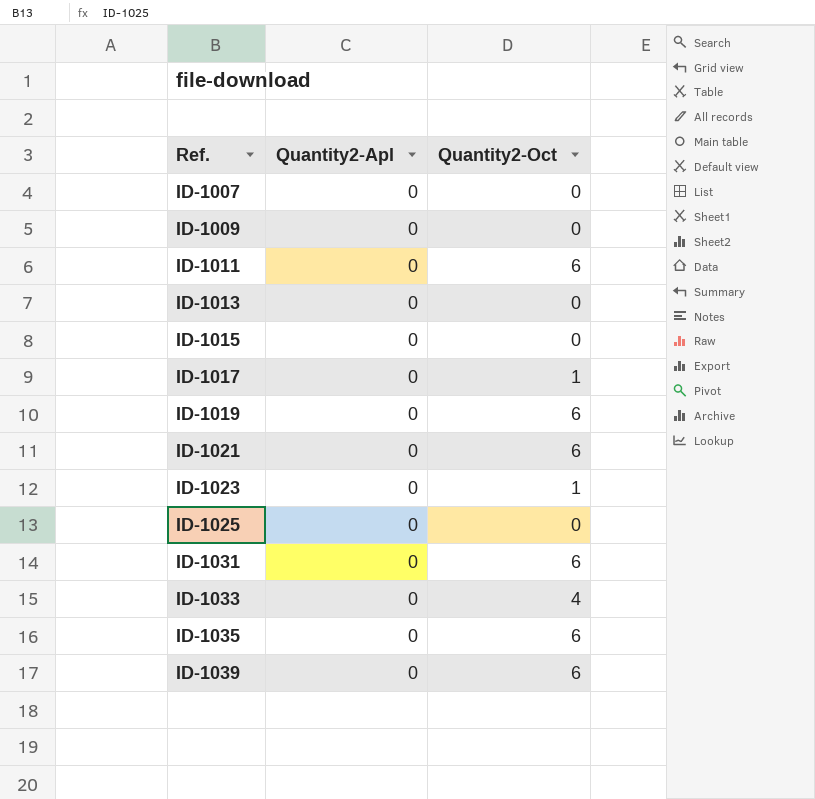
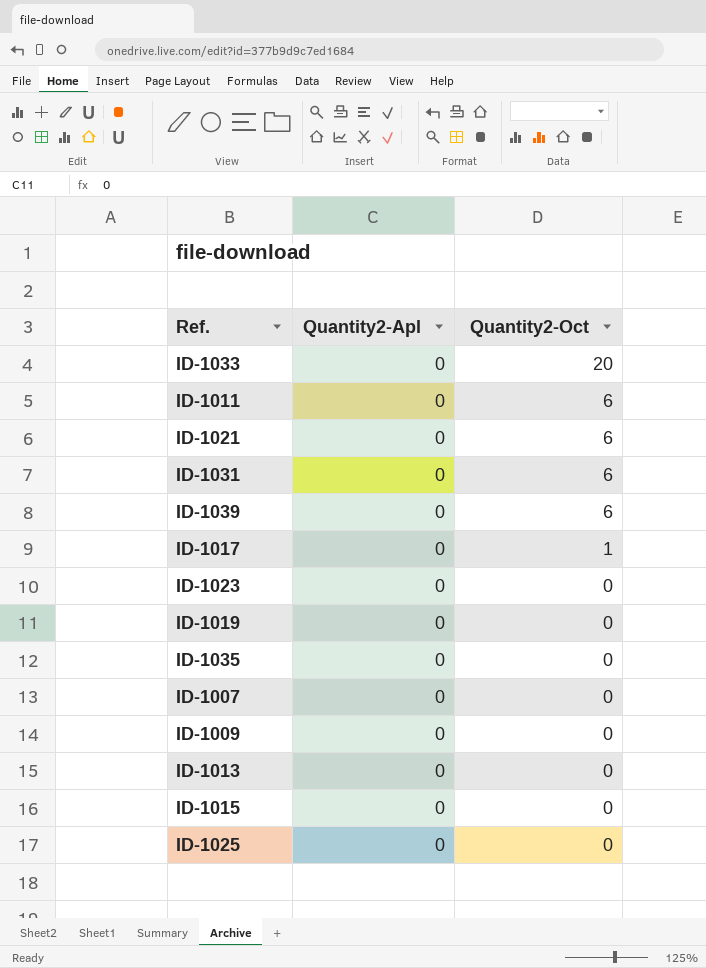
row order: Ref. ascending -> Quantity2-Oct descending
ID-1033 | Quantity2-Oct: 4 -> 20
ID-1023 | Quantity2-Oct: 1 -> 0
ID-1019 | Quantity2-Oct: 6 -> 0
ID-1035 | Quantity2-Oct: 6 -> 0

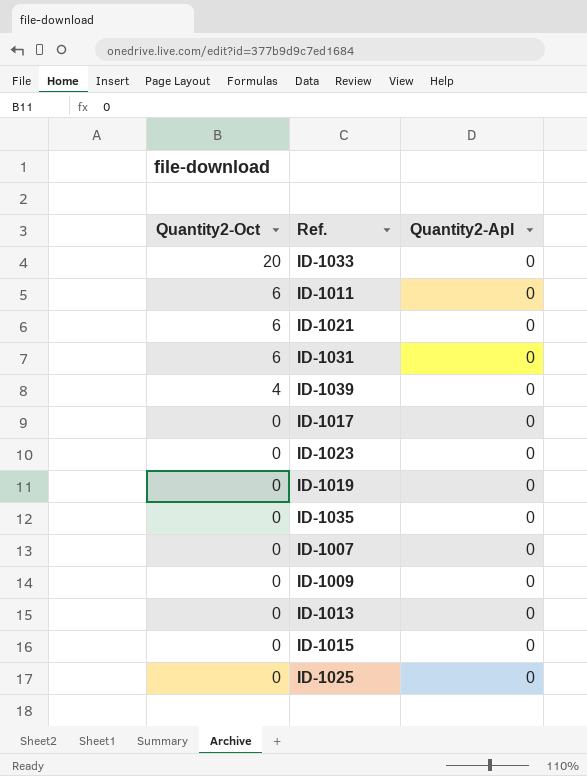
column Quantity2-Oct | position: 3 -> 1
ID-1039 | Quantity2-Oct: 6 -> 4
ID-1017 | Quantity2-Oct: 1 -> 0

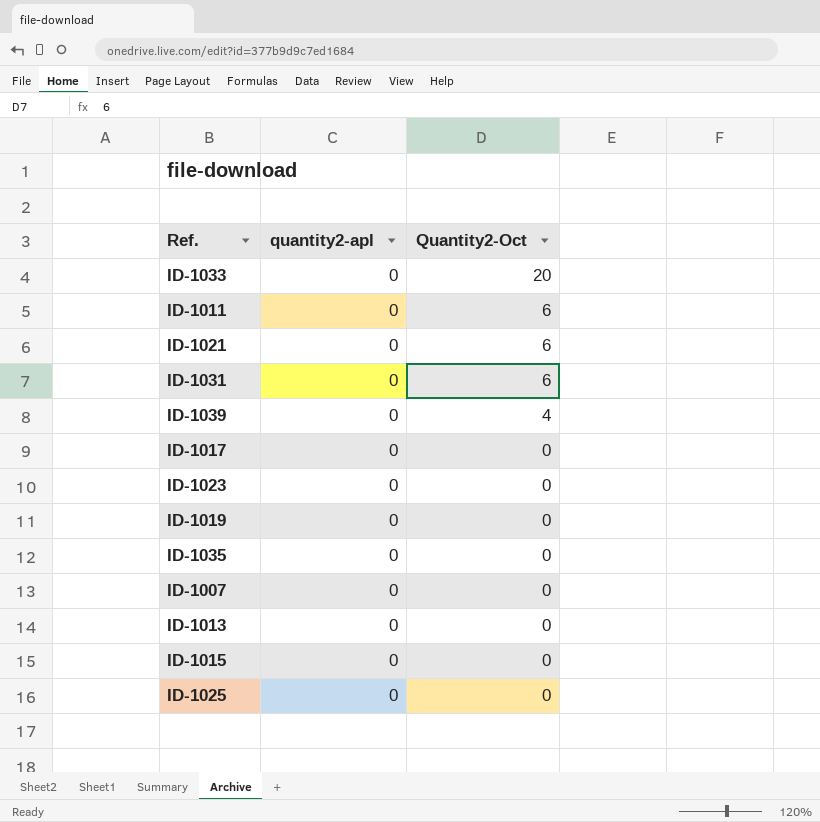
column name: Quantity2-Apl -> quantity2-apl
column Quantity2-Oct | position: 1 -> 3
row ID-1009: 0 | 0 -> none

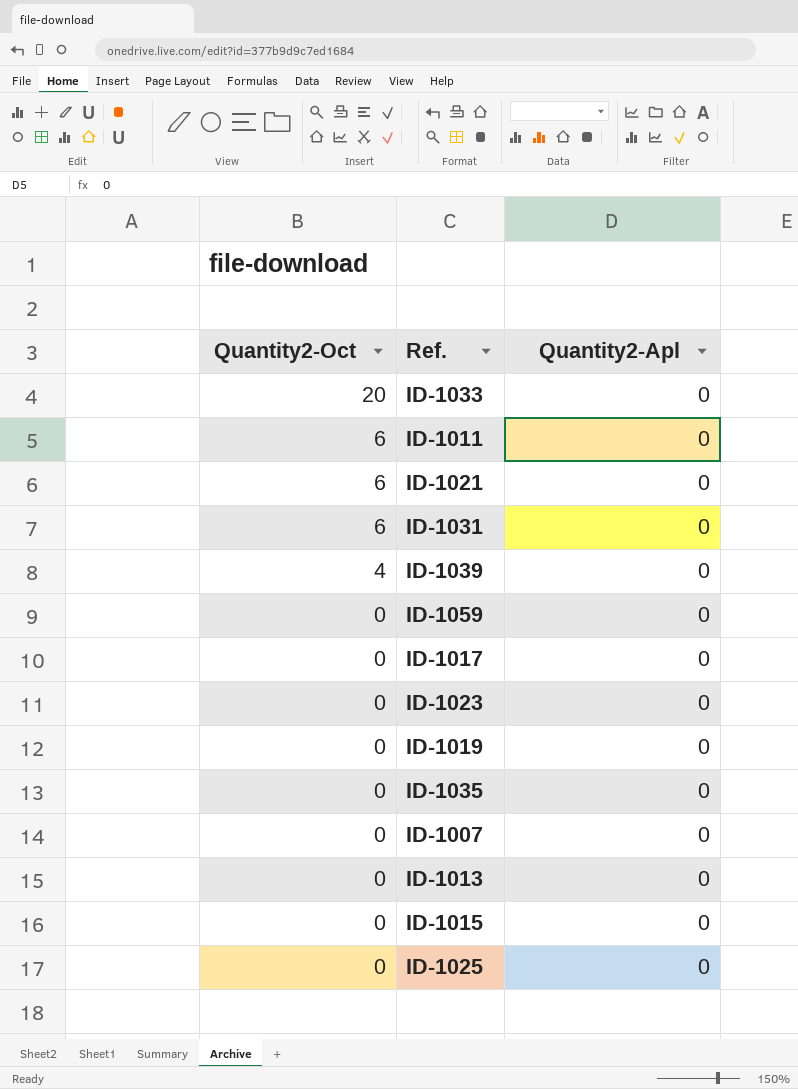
column Quantity2-Oct | position: 3 -> 1
column name: quantity2-apl -> Quantity2-Apl
row ID-1059: none -> 0 | 0

